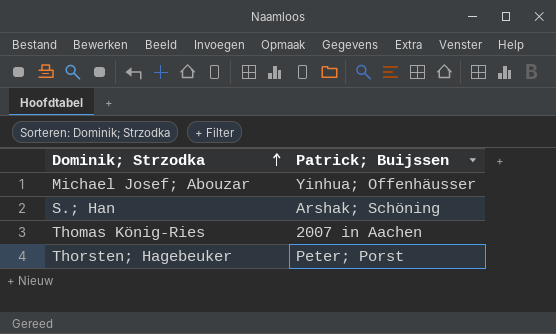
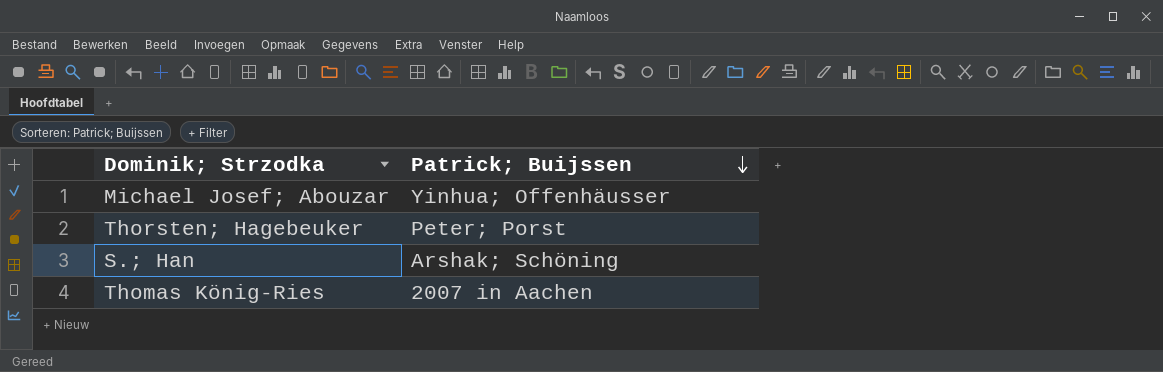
row order: Dominik; Strzodka ascending -> Patrick; Buijssen descending

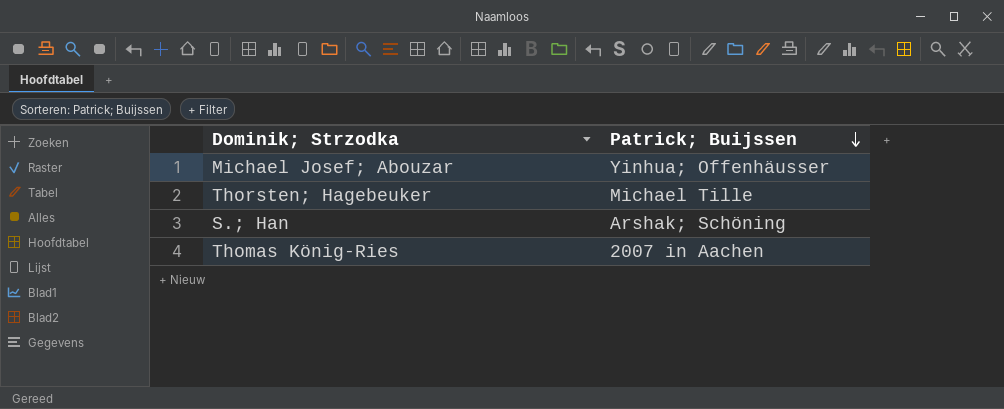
Thorsten; Hagebeuker | Patrick; Buijssen: Peter; Porst -> Michael Tille

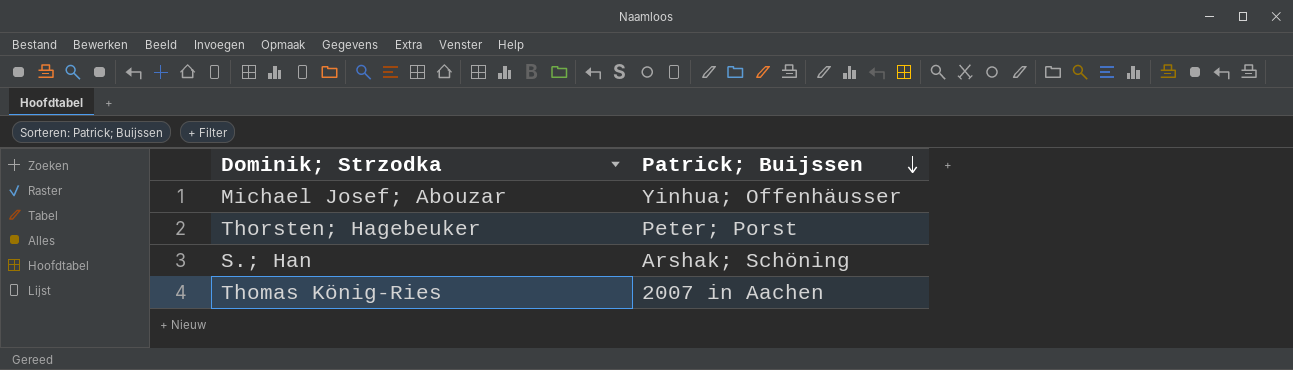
Thorsten; Hagebeuker | Patrick; Buijssen: Michael Tille -> Peter; Porst

